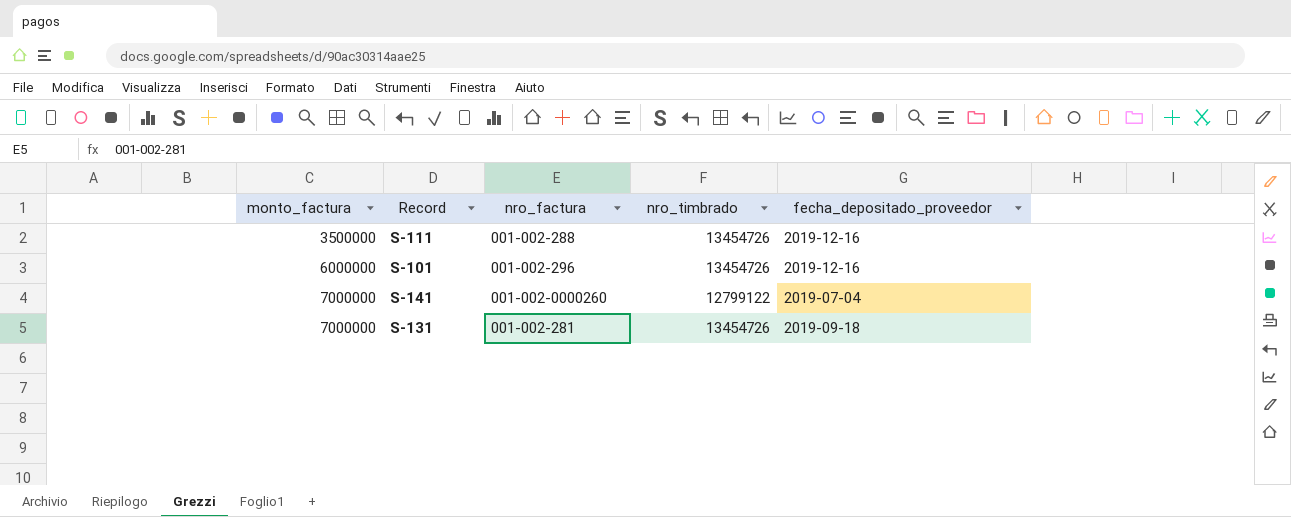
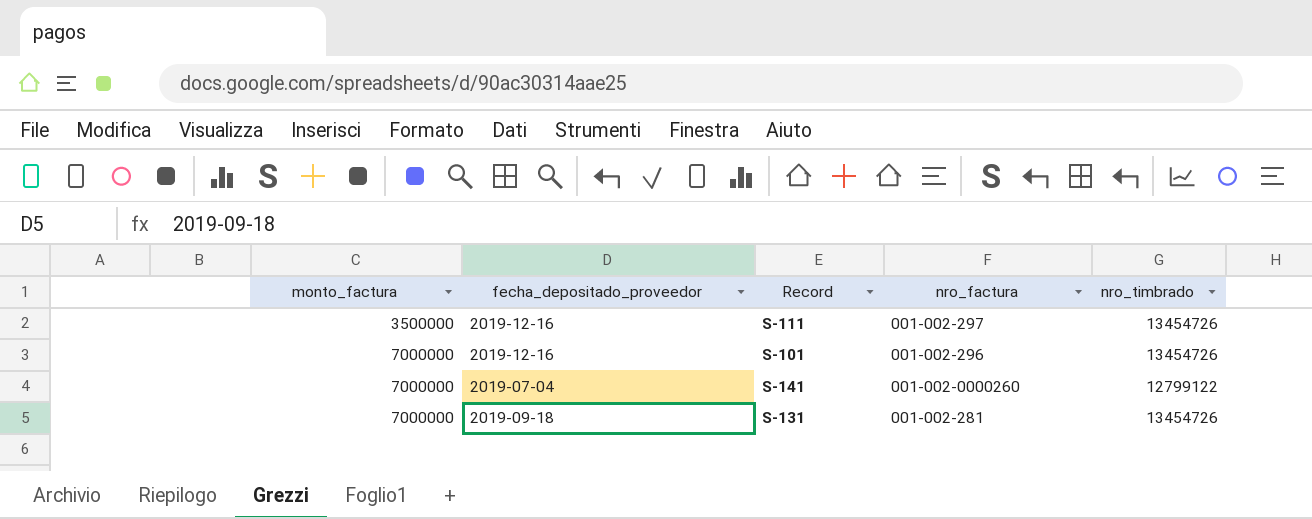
column fecha_depositado_proveedor | position: 5 -> 2
S-111 | nro_factura: 001-002-288 -> 001-002-297
S-101 | monto_factura: 6000000 -> 7000000

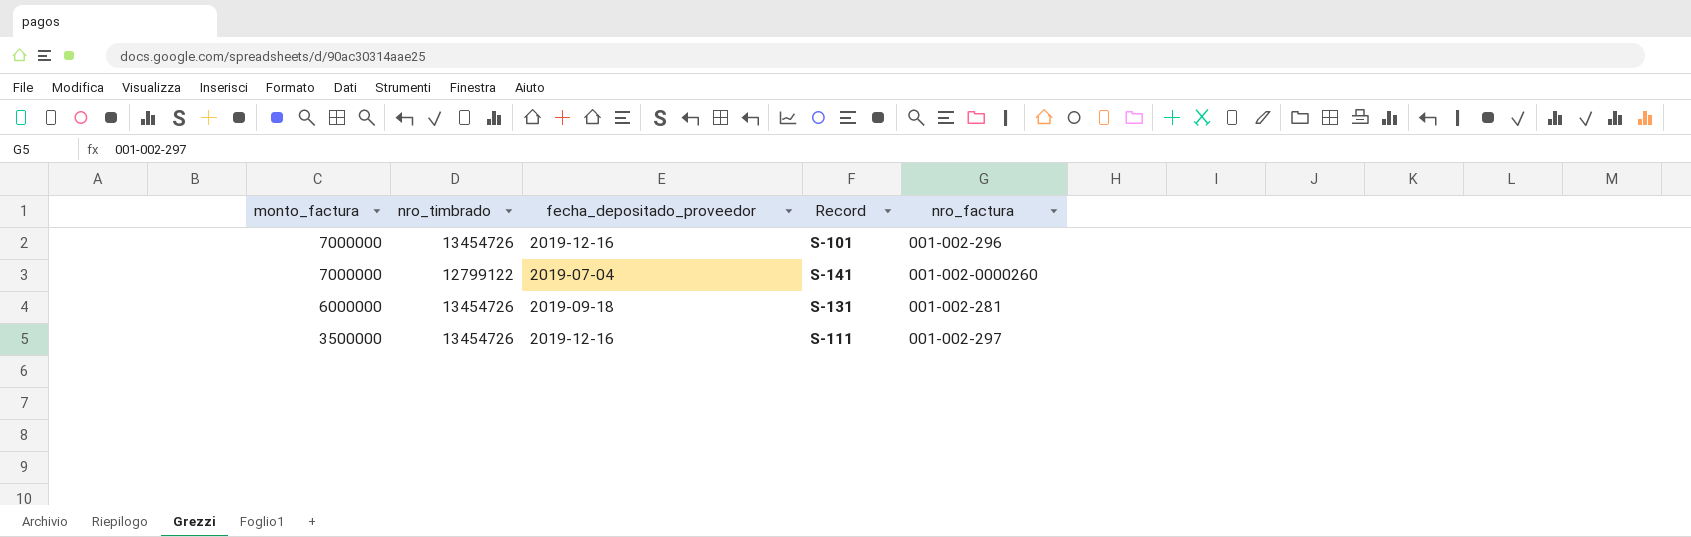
row order: monto_factura ascending -> monto_factura descending
column nro_timbrado | position: 5 -> 2
S-131 | monto_factura: 7000000 -> 6000000

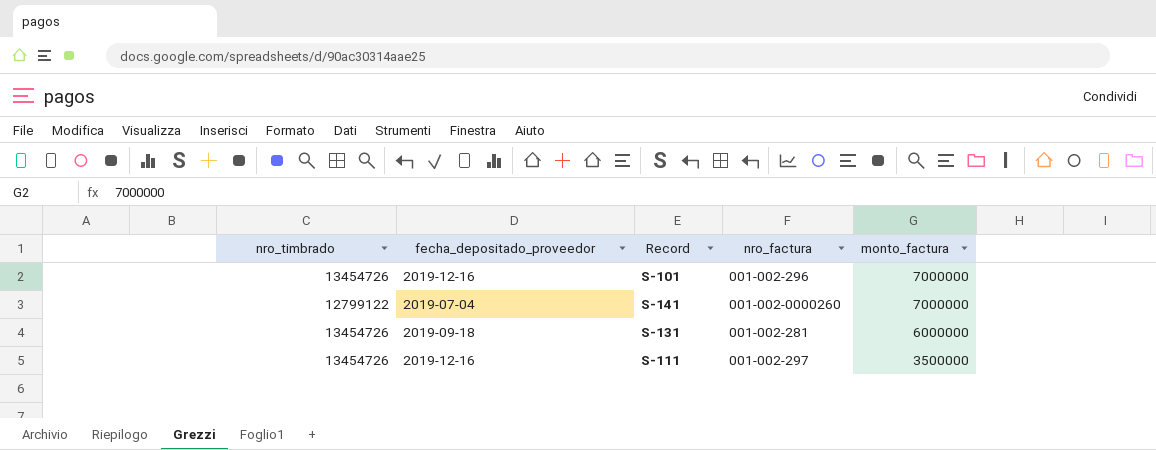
column monto_factura | position: 1 -> 5

